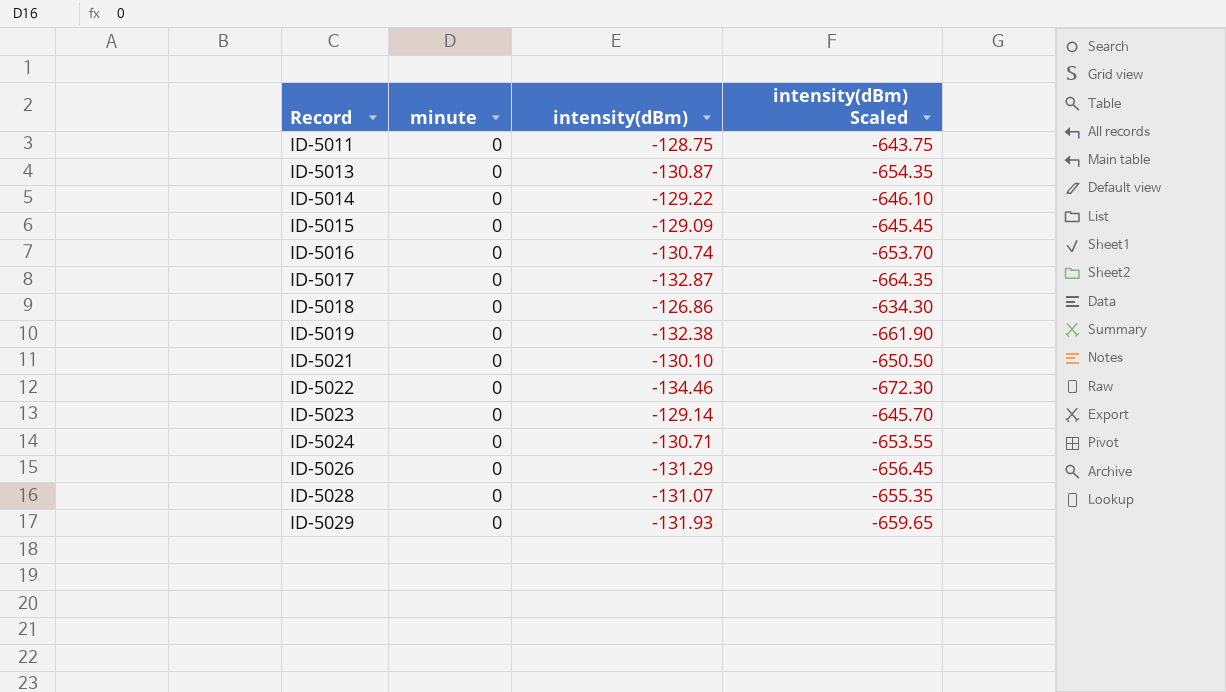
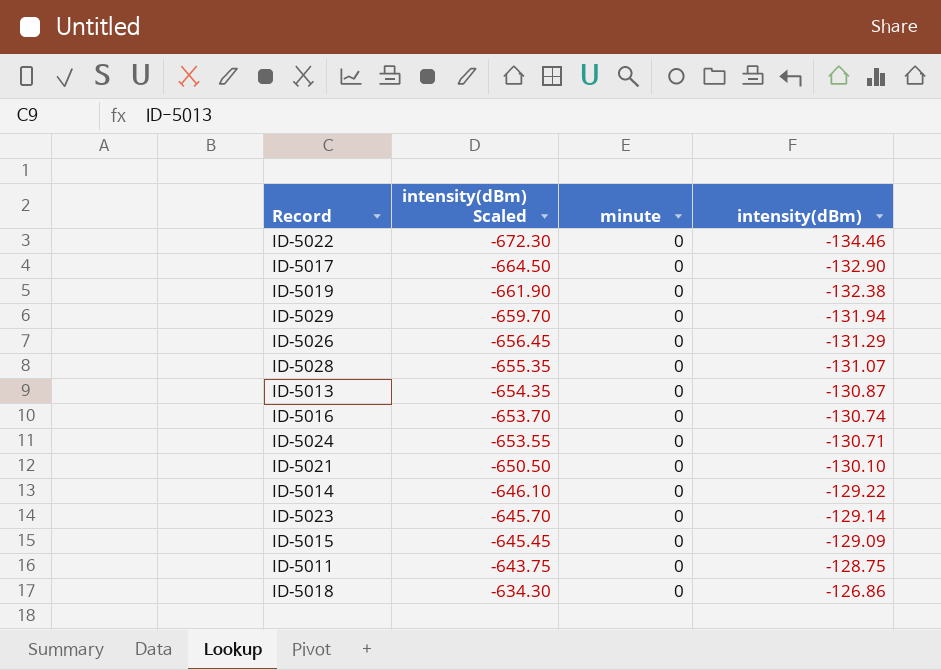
row order: Record ascending -> intensity(dBm) Scaled ascending
column intensity(dBm) Scaled | position: 4 -> 2
ID-5017 | intensity(dBm) Scaled: -664.35 -> -664.50
ID-5017 | intensity(dBm): -132.87 -> -132.90
ID-5029 | intensity(dBm) Scaled: -659.65 -> -659.70
ID-5029 | intensity(dBm): -131.93 -> -131.94

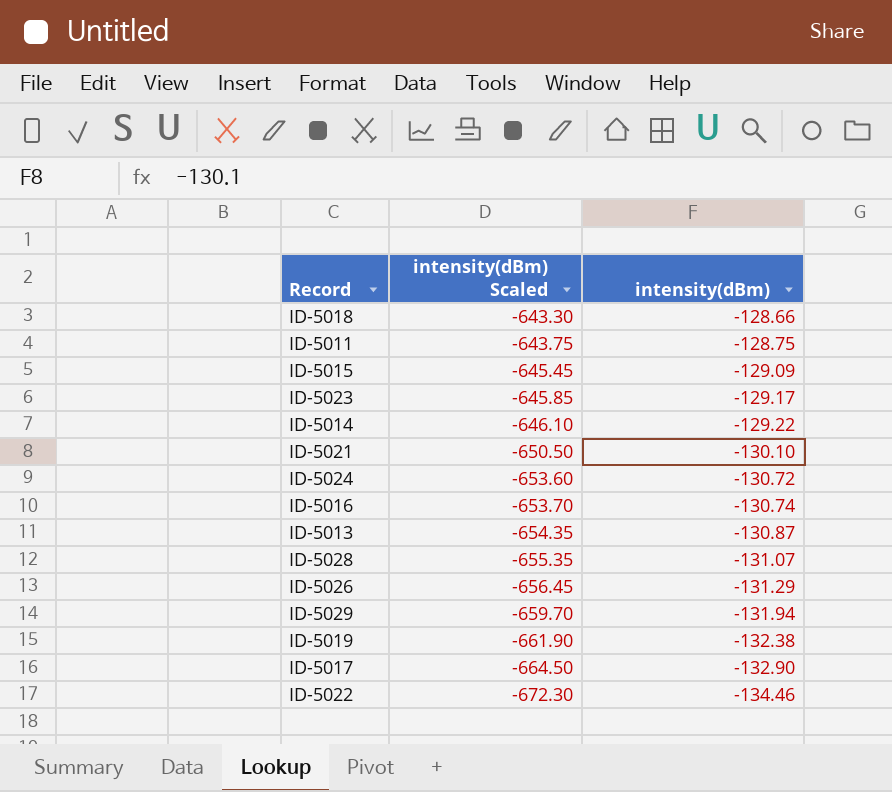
row order: intensity(dBm) Scaled ascending -> intensity(dBm) Scaled descending
column minute | position: 3 -> none
ID-5018 | intensity(dBm) Scaled: -634.30 -> -643.30
ID-5018 | intensity(dBm): -126.86 -> -128.66
ID-5023 | intensity(dBm) Scaled: -645.70 -> -645.85
ID-5023 | intensity(dBm): -129.14 -> -129.17
ID-5024 | intensity(dBm) Scaled: -653.55 -> -653.60
ID-5024 | intensity(dBm): -130.71 -> -130.72

